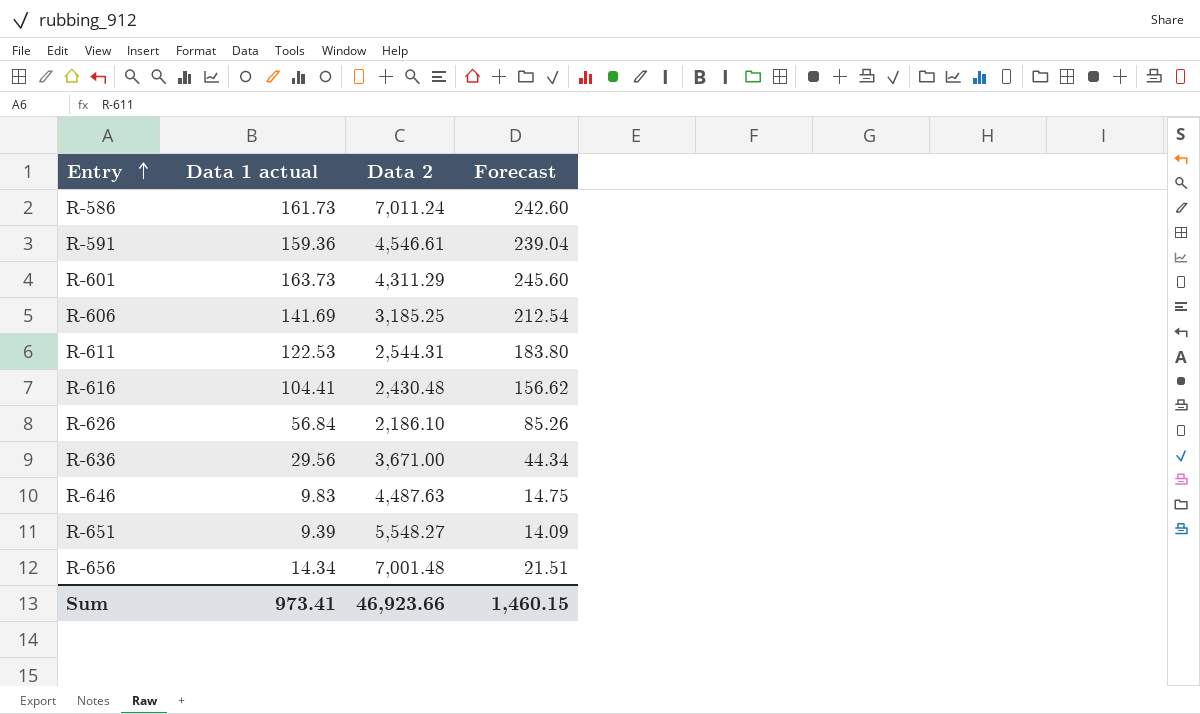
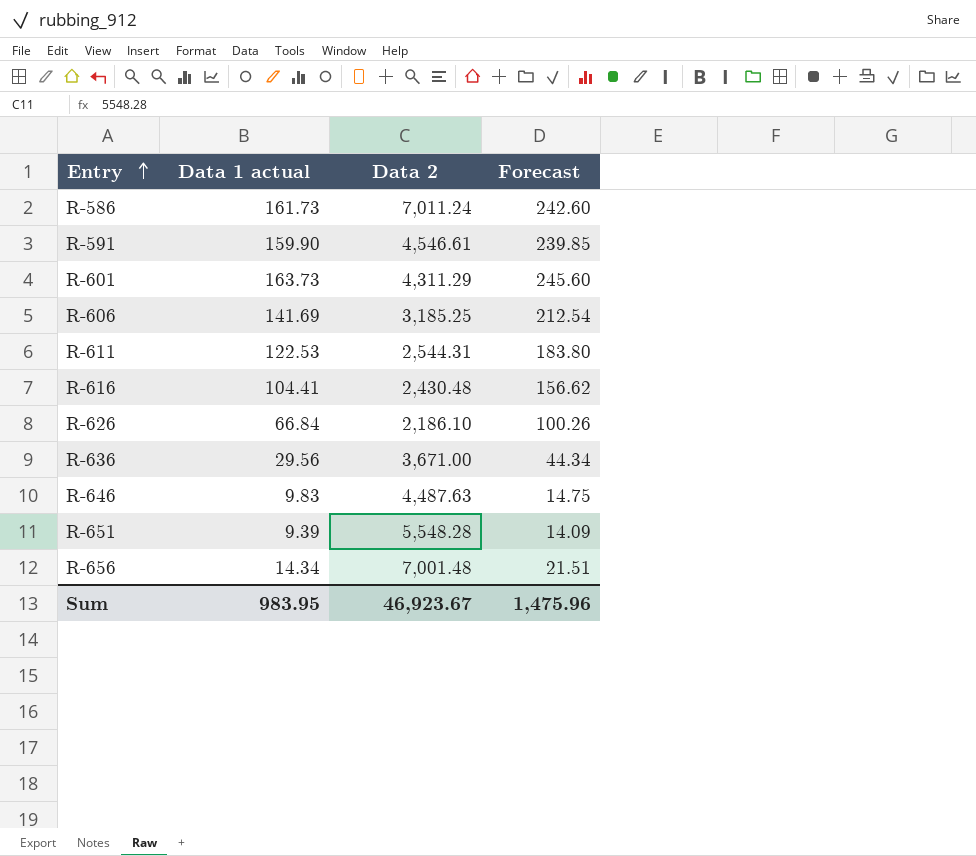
R-591 | Data 1 actual: 159.36 -> 159.90
R-591 | Forecast: 239.04 -> 239.85
R-626 | Data 1 actual: 56.84 -> 66.84
R-626 | Forecast: 85.26 -> 100.26
R-651 | Data 2: 5,548.27 -> 5,548.28
Sum | Data 1 actual: 973.41 -> 983.95
Sum | Data 2: 46,923.66 -> 46,923.67
Sum | Forecast: 1,460.15 -> 1,475.96

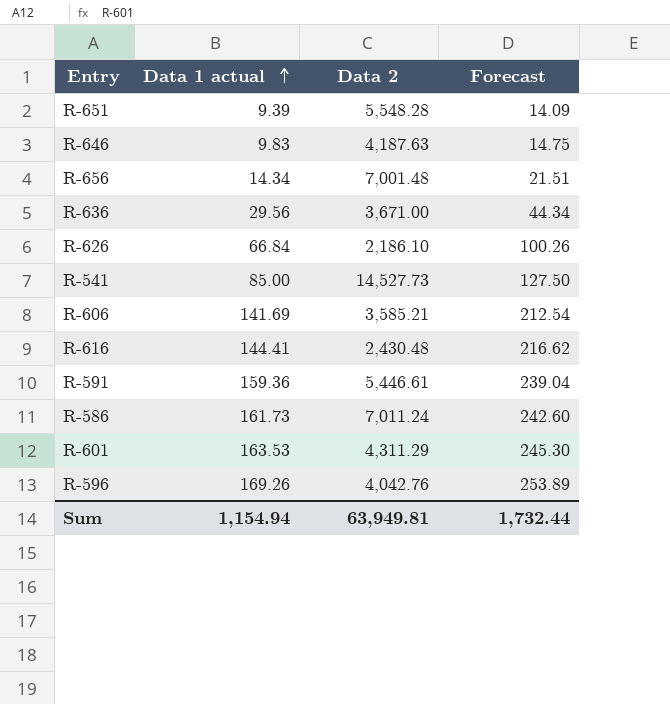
row order: Entry ascending -> Data 1 actual ascending
row R-611: 122.53 | 2,544.31 | 183.80 -> none
R-646 | Data 2: 4,487.63 -> 4,187.63
row R-541: none -> 85.00 | 14,527.73 | 127.50
R-606 | Data 2: 3,185.25 -> 3,585.21
R-616 | Data 1 actual: 104.41 -> 144.41
R-616 | Forecast: 156.62 -> 216.62
R-591 | Data 1 actual: 159.90 -> 159.36
R-591 | Data 2: 4,546.61 -> 5,446.61
R-591 | Forecast: 239.85 -> 239.04
R-601 | Data 1 actual: 163.73 -> 163.53
R-601 | Forecast: 245.60 -> 245.30
row R-596: none -> 169.26 | 4,042.76 | 253.89
Sum | Data 1 actual: 983.95 -> 1,154.94
Sum | Data 2: 46,923.67 -> 63,949.81
Sum | Forecast: 1,475.96 -> 1,732.44

